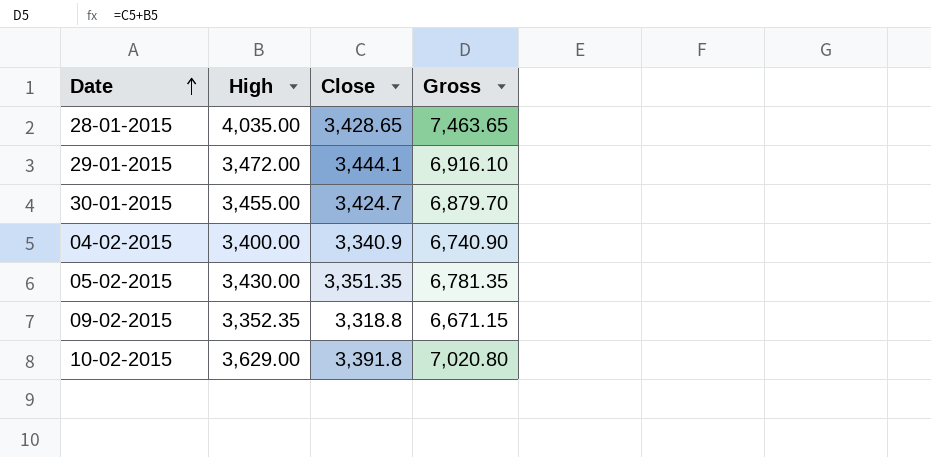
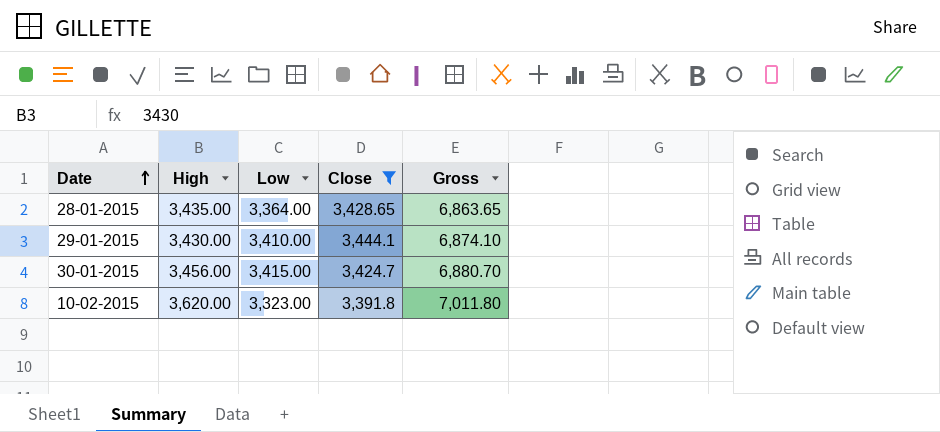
filter: none -> Close >= 3,391.8
column Low | position: none -> 3
28-01-2015 | High: 4,035.00 -> 3,435.00
28-01-2015 | Gross: 7,463.65 -> 6,863.65
29-01-2015 | High: 3,472.00 -> 3,430.00
29-01-2015 | Gross: 6,916.10 -> 6,874.10
30-01-2015 | High: 3,455.00 -> 3,456.00
30-01-2015 | Gross: 6,879.70 -> 6,880.70
10-02-2015 | High: 3,629.00 -> 3,620.00
10-02-2015 | Gross: 7,020.80 -> 7,011.80

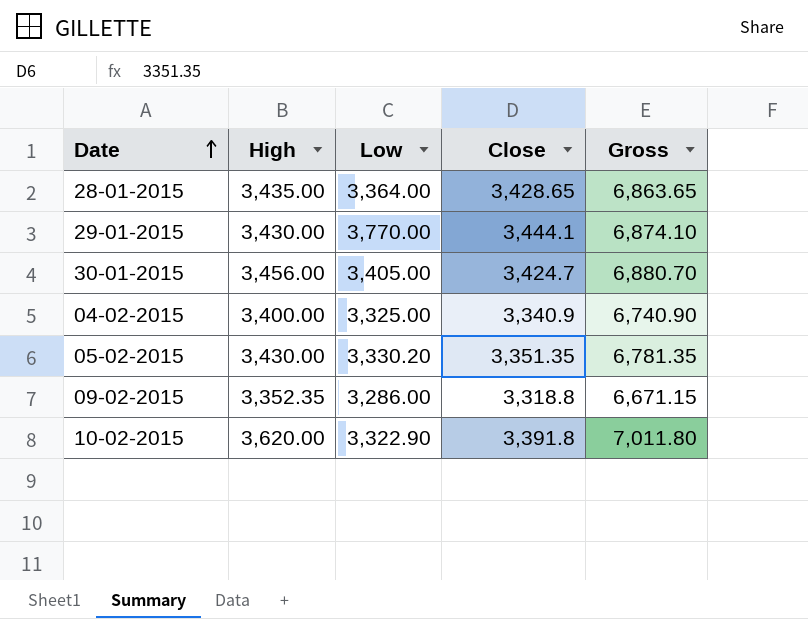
filter: Close >= 3,391.8 -> none
29-01-2015 | Low: 3,410.00 -> 3,770.00
30-01-2015 | Low: 3,415.00 -> 3,405.00
10-02-2015 | Low: 3,323.00 -> 3,322.90

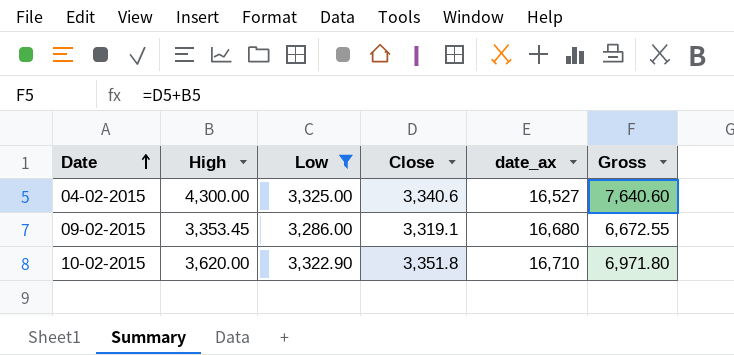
filter: none -> Low <= 3,325.00
column date_ax | position: none -> 5
04-02-2015 | High: 3,400.00 -> 4,300.00
04-02-2015 | Close: 3,340.9 -> 3,340.6
04-02-2015 | Gross: 6,740.90 -> 7,640.60
09-02-2015 | High: 3,352.35 -> 3,353.45
09-02-2015 | Close: 3,318.8 -> 3,319.1
09-02-2015 | Gross: 6,671.15 -> 6,672.55
10-02-2015 | Close: 3,391.8 -> 3,351.8
10-02-2015 | Gross: 7,011.80 -> 6,971.80

